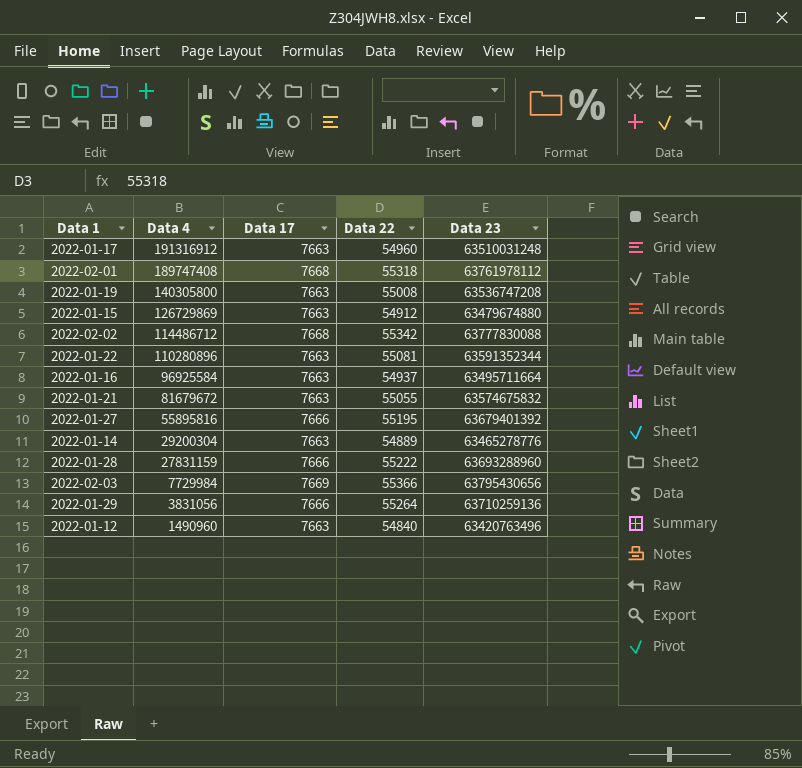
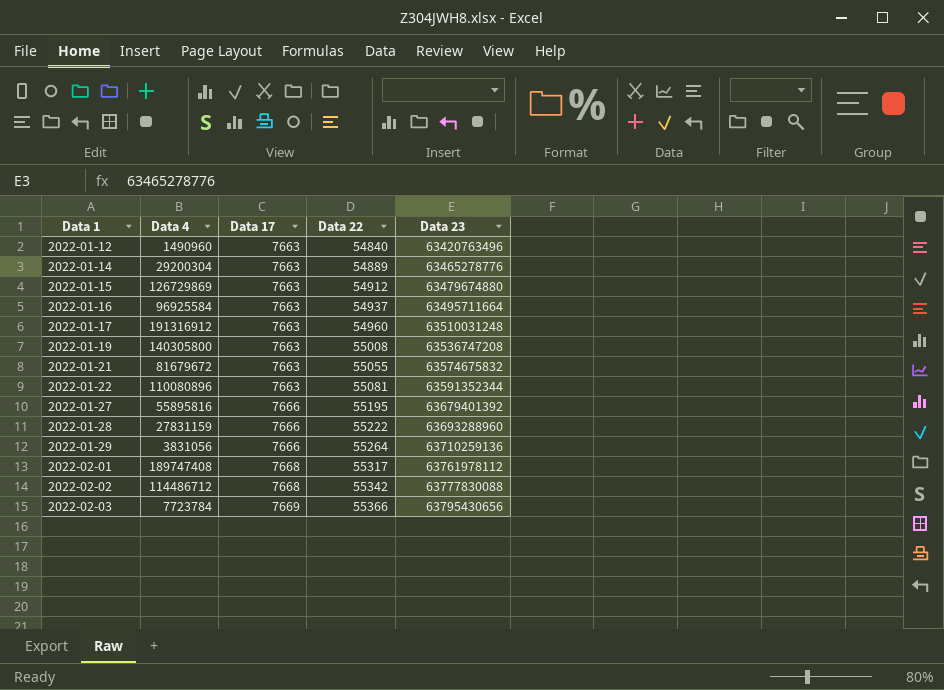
row order: Data 4 descending -> Data 1 ascending
2022-01-22 | Data 4: 110280896 -> 110080896
2022-02-01 | Data 22: 55318 -> 55317
2022-02-03 | Data 4: 7729984 -> 7723784

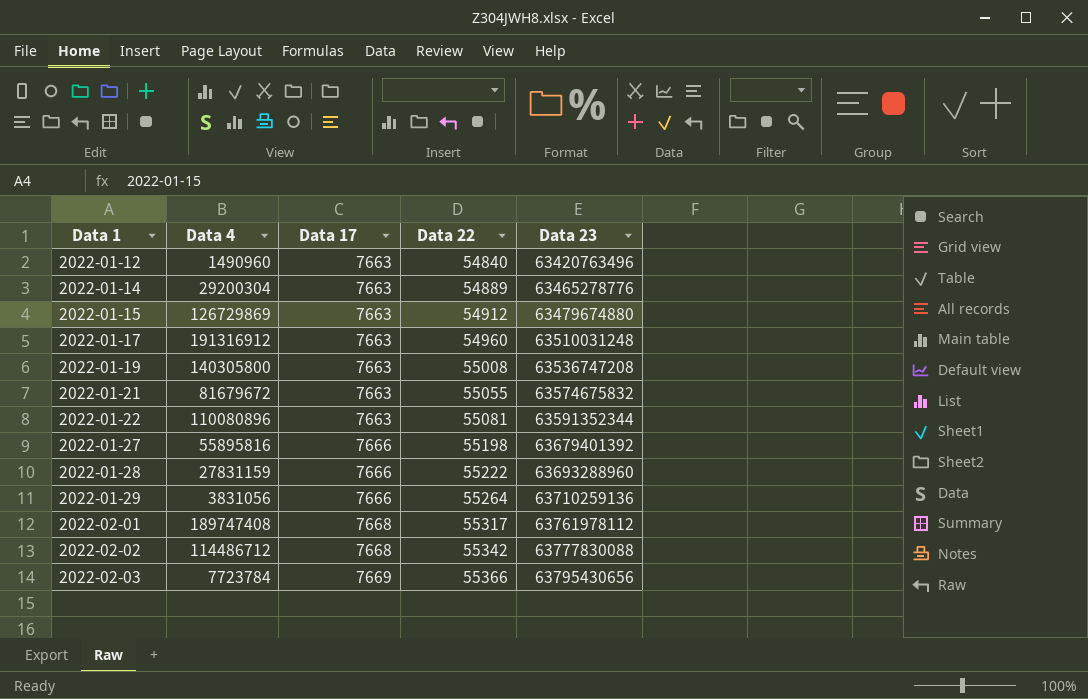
row 2022-01-16: 96925584 | 7663 | 54937 | 63495711664 -> none
2022-01-27 | Data 22: 55195 -> 55198

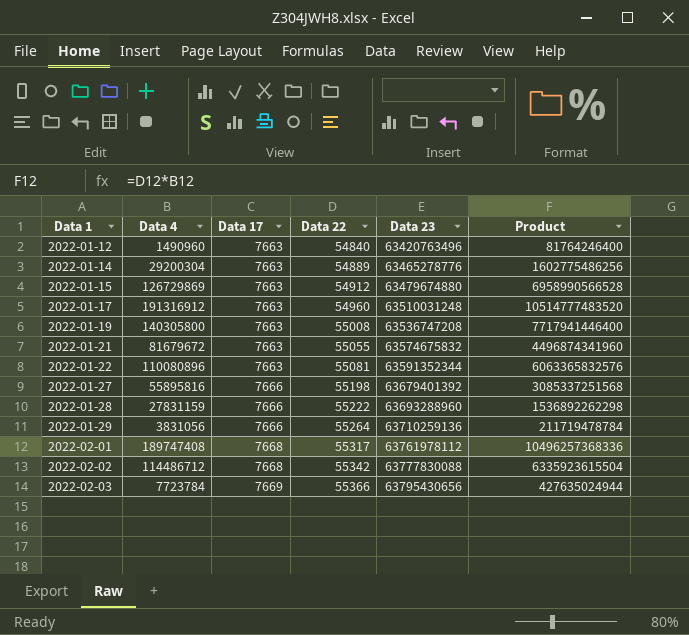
column Product | formula: none -> [Data 4] * [Data 22]

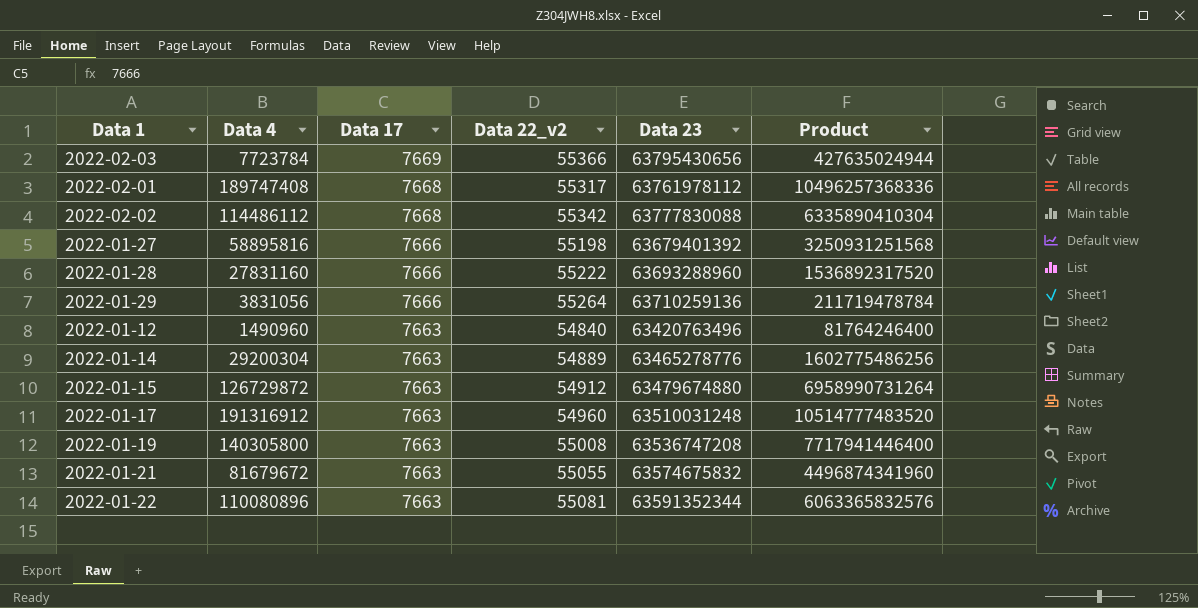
row order: Data 1 ascending -> Data 17 descending
column name: Data 22 -> Data 22_v2
2022-02-02 | Data 4: 114486712 -> 114486112
2022-02-02 | Product: 6335923615504 -> 6335890410304
2022-01-27 | Data 4: 55895816 -> 58895816
2022-01-27 | Product: 3085337251568 -> 3250931251568
2022-01-28 | Data 4: 27831159 -> 27831160
2022-01-28 | Product: 1536892262298 -> 1536892317520
2022-01-15 | Data 4: 126729869 -> 126729872
2022-01-15 | Product: 6958990566528 -> 6958990731264

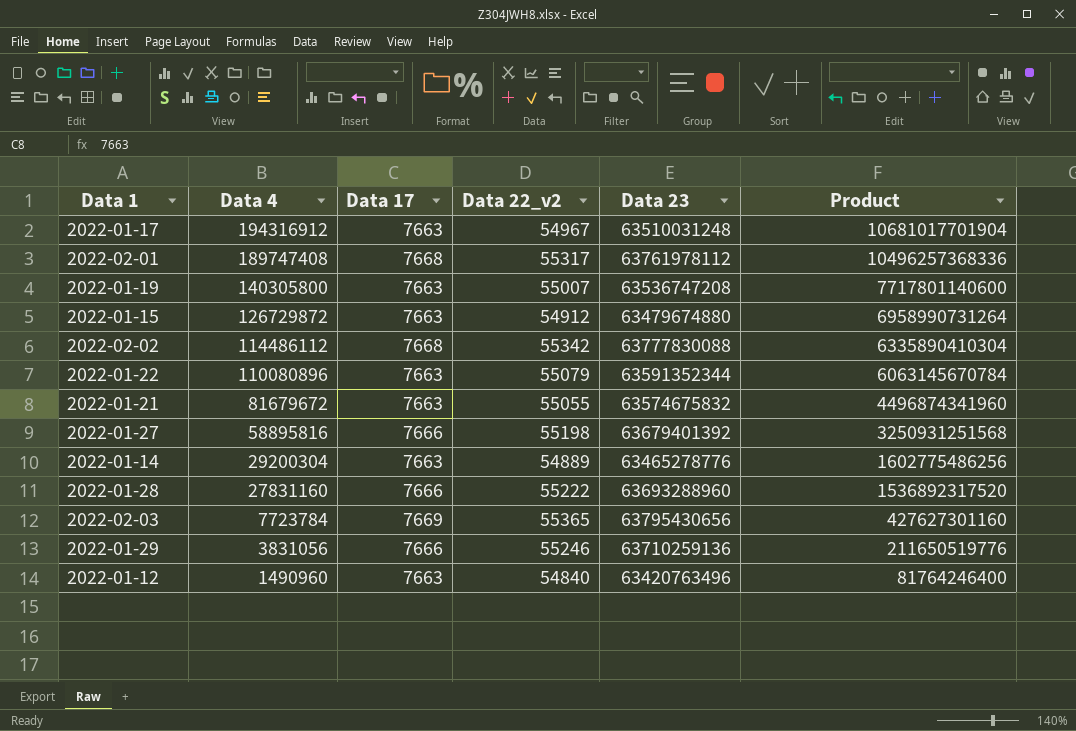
row order: Data 17 descending -> Data 4 descending
2022-01-17 | Data 4: 191316912 -> 194316912
2022-01-17 | Data 22_v2: 54960 -> 54967
2022-01-17 | Product: 10514777483520 -> 10681017701904
2022-01-19 | Data 22_v2: 55008 -> 55007
2022-01-19 | Product: 7717941446400 -> 7717801140600
2022-01-22 | Data 22_v2: 55081 -> 55079
2022-01-22 | Product: 6063365832576 -> 6063145670784
2022-02-03 | Data 22_v2: 55366 -> 55365
2022-02-03 | Product: 427635024944 -> 427627301160
2022-01-29 | Data 22_v2: 55264 -> 55246
2022-01-29 | Product: 211719478784 -> 211650519776

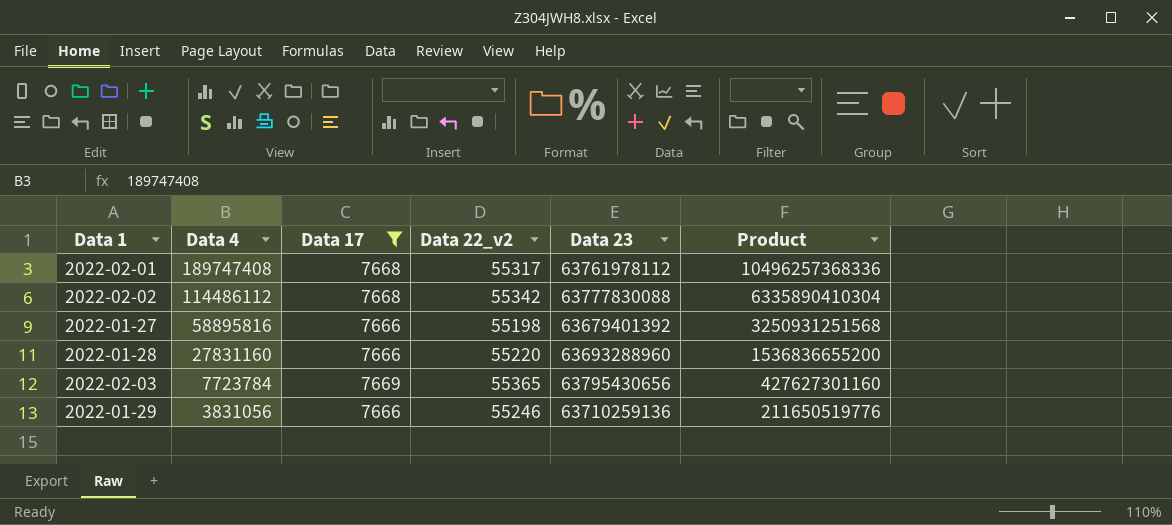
filter: none -> Data 17 != 7663
2022-01-28 | Data 22_v2: 55222 -> 55220
2022-01-28 | Product: 1536892317520 -> 1536836655200

